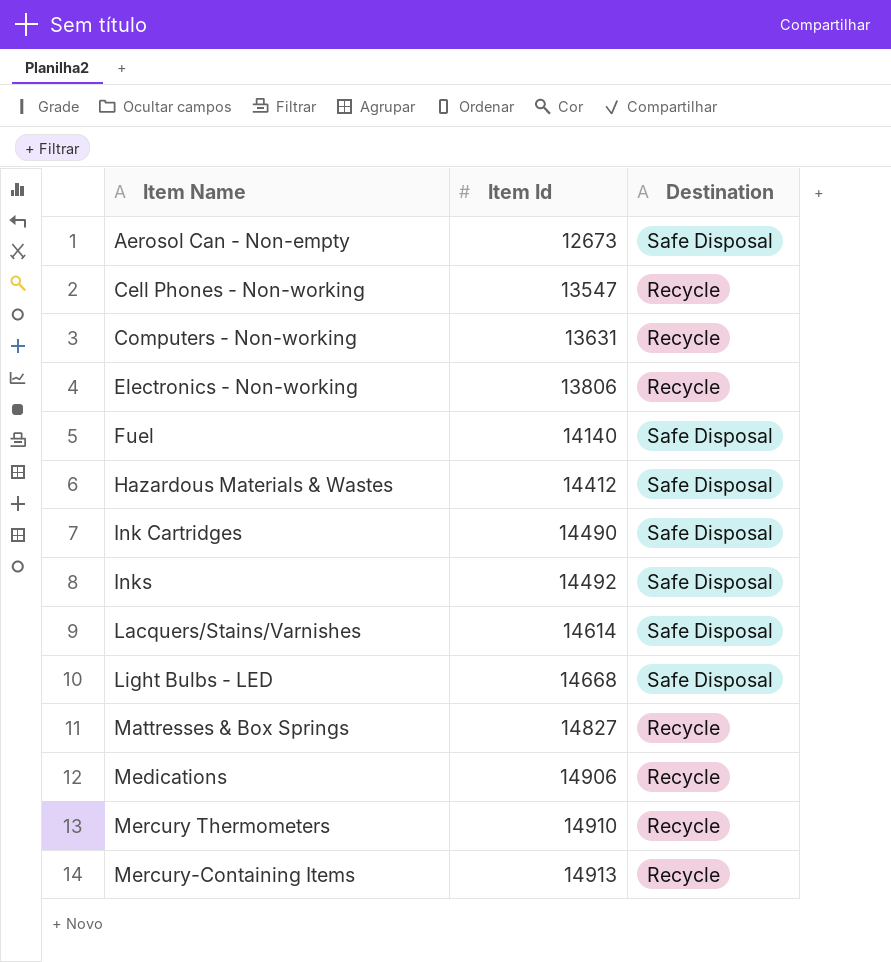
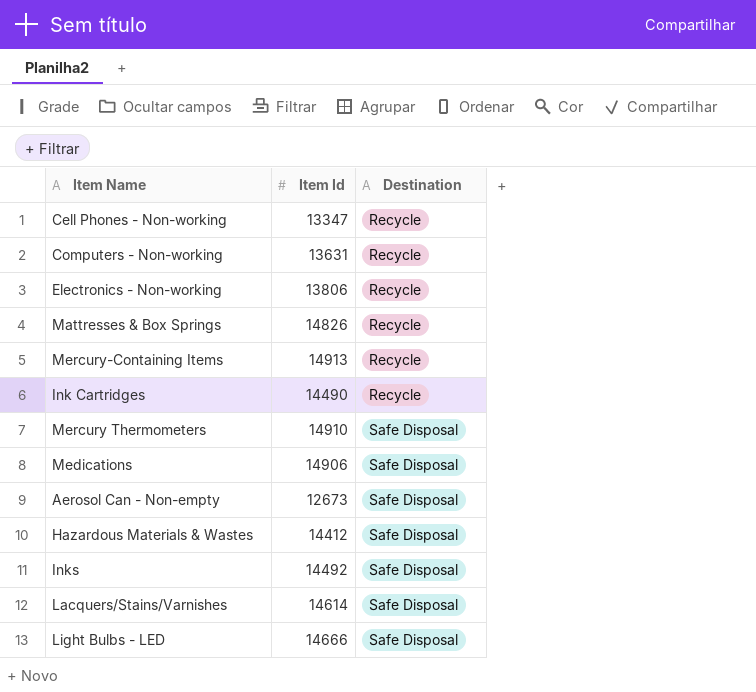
row order: Item Name ascending -> Destination ascending
row Fuel: 14140 | Safe Disposal -> none
Cell Phones - Non-working | Item Id: 13547 -> 13347
Mattresses & Box Springs | Item Id: 14827 -> 14826
Ink Cartridges | Destination: Safe Disposal -> Recycle
Mercury Thermometers | Destination: Recycle -> Safe Disposal
Medications | Destination: Recycle -> Safe Disposal
Light Bulbs - LED | Item Id: 14668 -> 14666

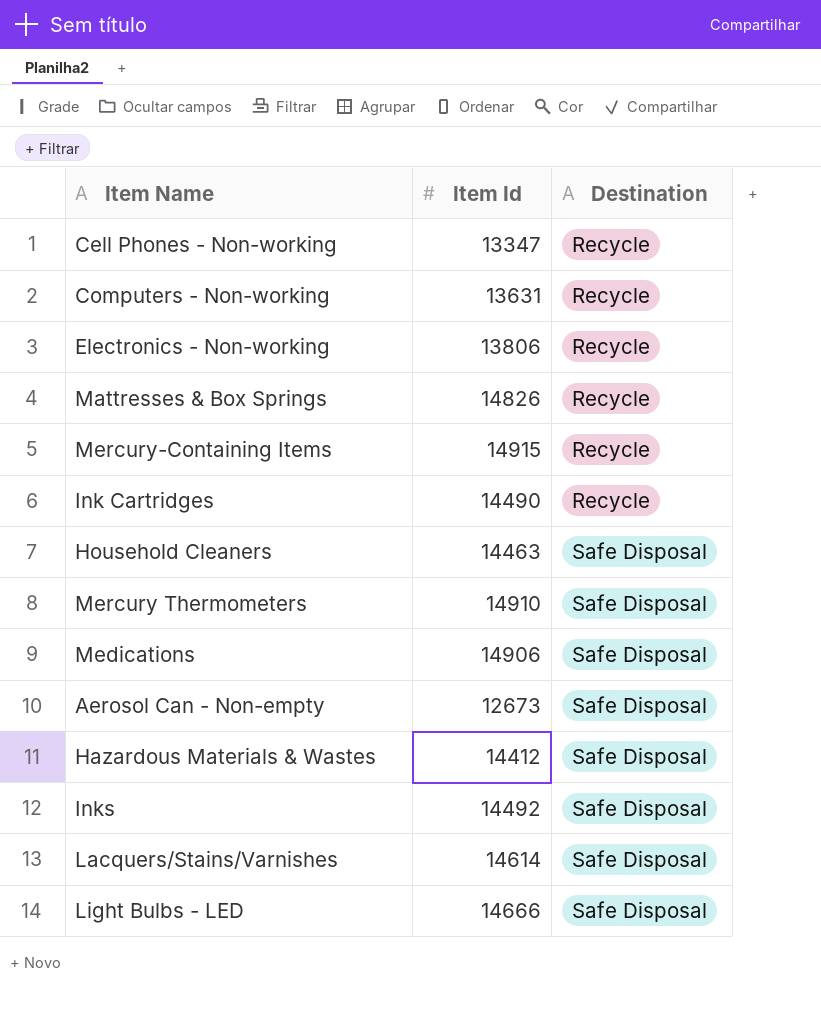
Mercury-Containing Items | Item Id: 14913 -> 14915
row Household Cleaners: none -> 14463 | Safe Disposal

